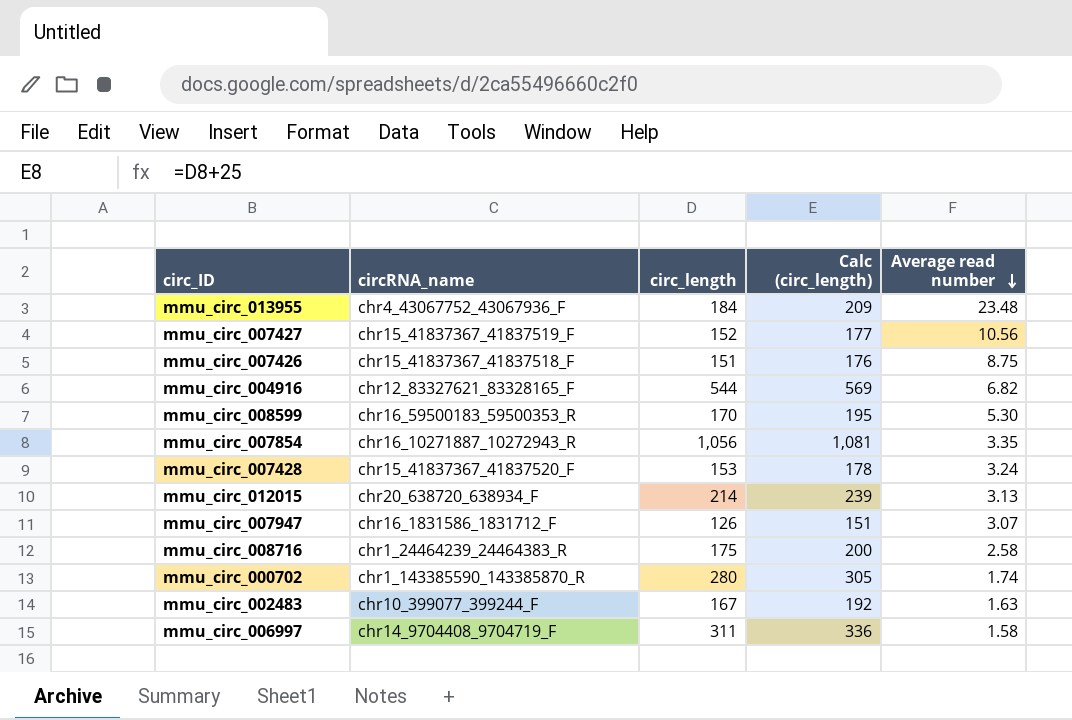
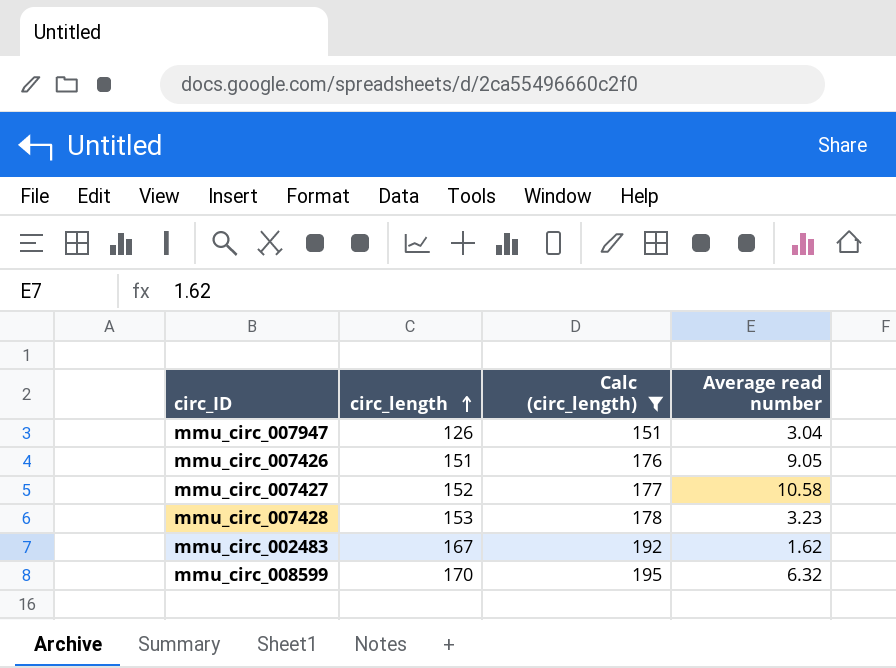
filter: none -> Calc (circ_length) <= 195
row order: Average read number descending -> circ_length ascending
column circRNA_name | position: 2 -> none
mmu_circ_007947 | Average read number: 3.07 -> 3.04
mmu_circ_007426 | Average read number: 8.75 -> 9.05
mmu_circ_007427 | Average read number: 10.56 -> 10.58
mmu_circ_007428 | Average read number: 3.24 -> 3.23
mmu_circ_002483 | Average read number: 1.63 -> 1.62
mmu_circ_008599 | Average read number: 5.30 -> 6.32

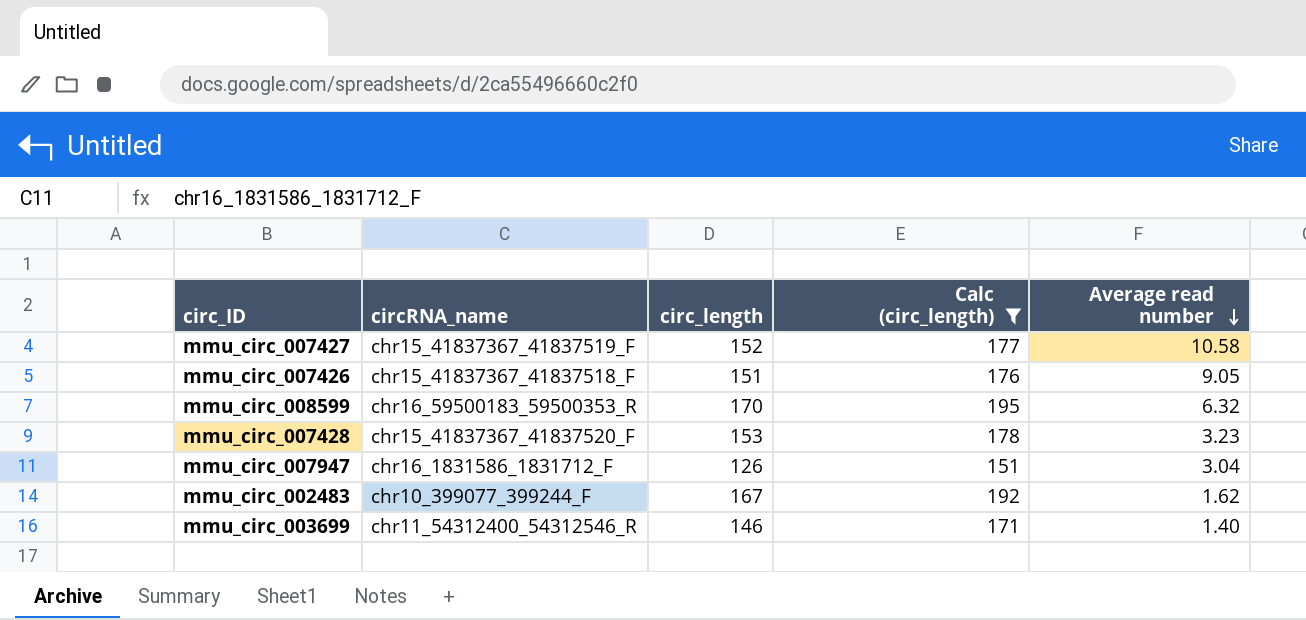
row order: circ_length ascending -> Average read number descending
column circRNA_name | position: none -> 2
row mmu_circ_003699: none -> chr11_54312400_54312546_R | 146 | 171 | 1.40

